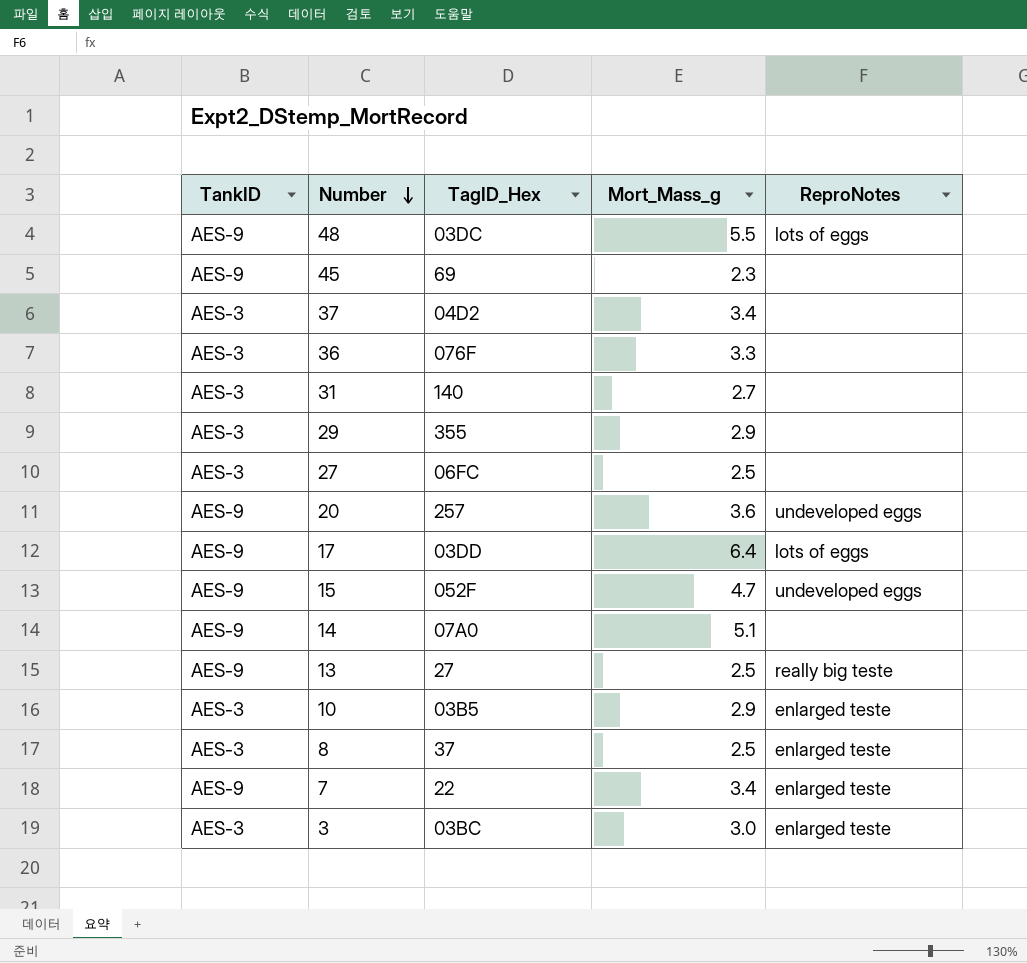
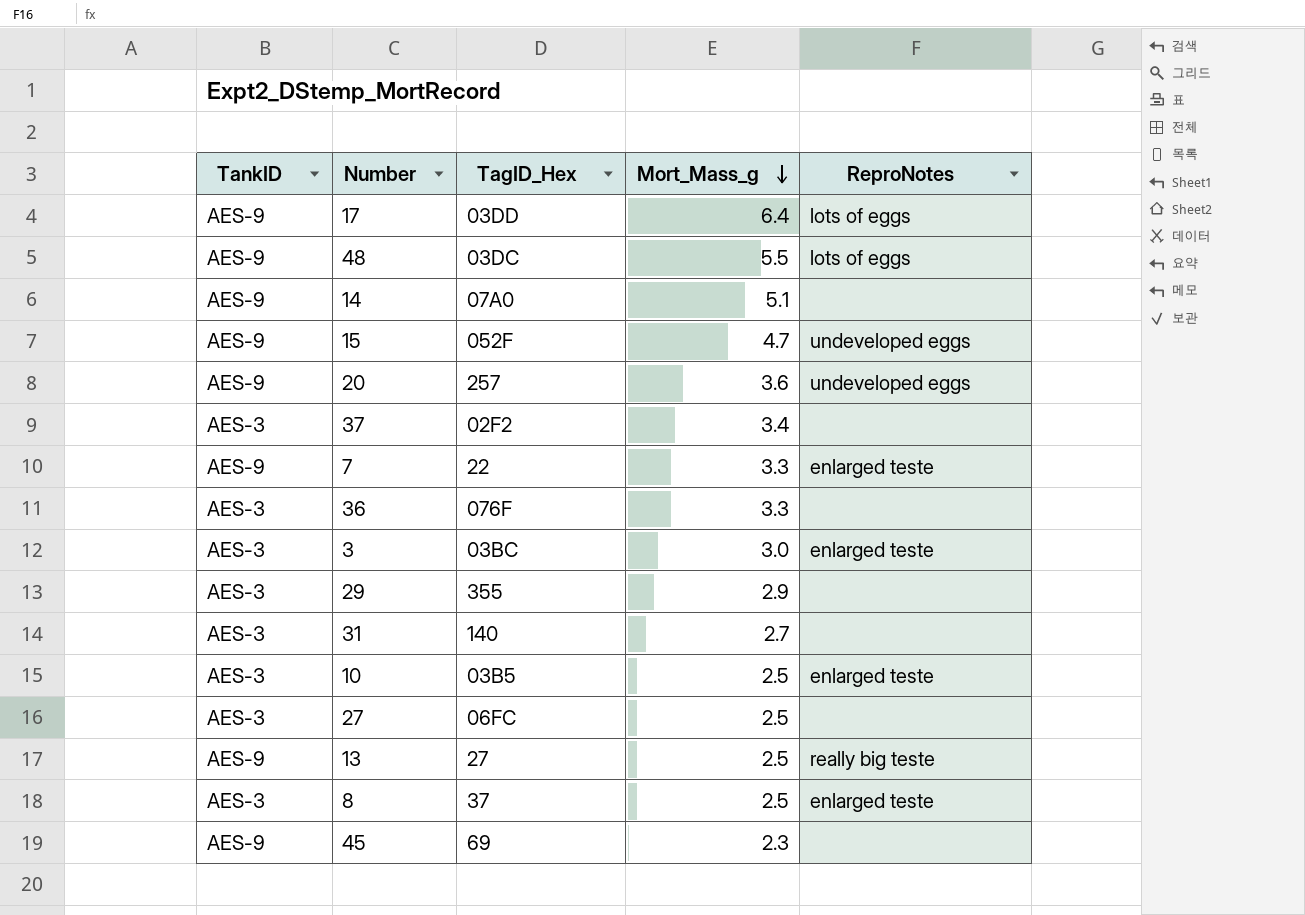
row order: Number descending -> Mort_Mass_g descending
37 | TagID_Hex: 04D2 -> 02F2
7 | Mort_Mass_g: 3.4 -> 3.3
10 | Mort_Mass_g: 2.9 -> 2.5

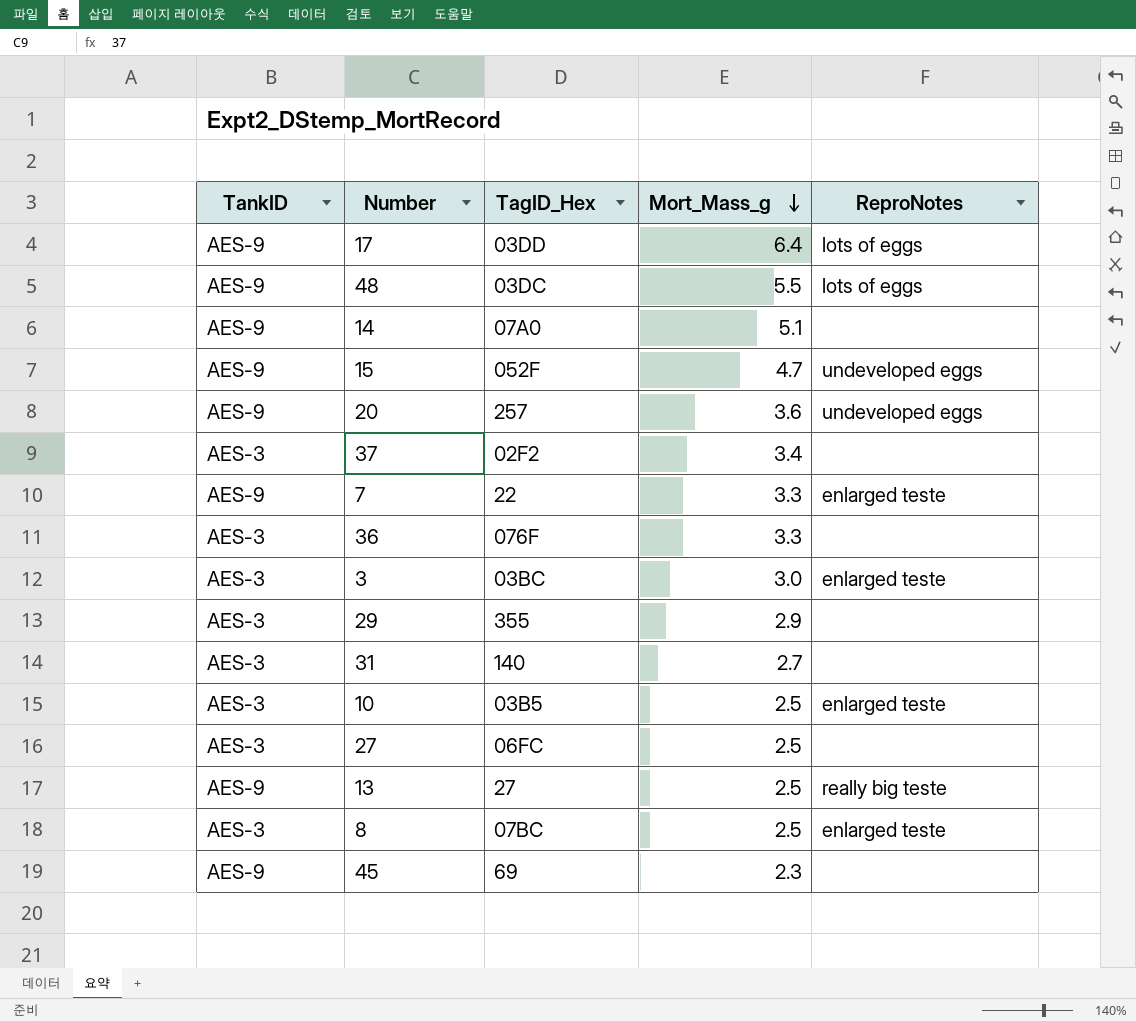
8 | TagID_Hex: 37 -> 07BC

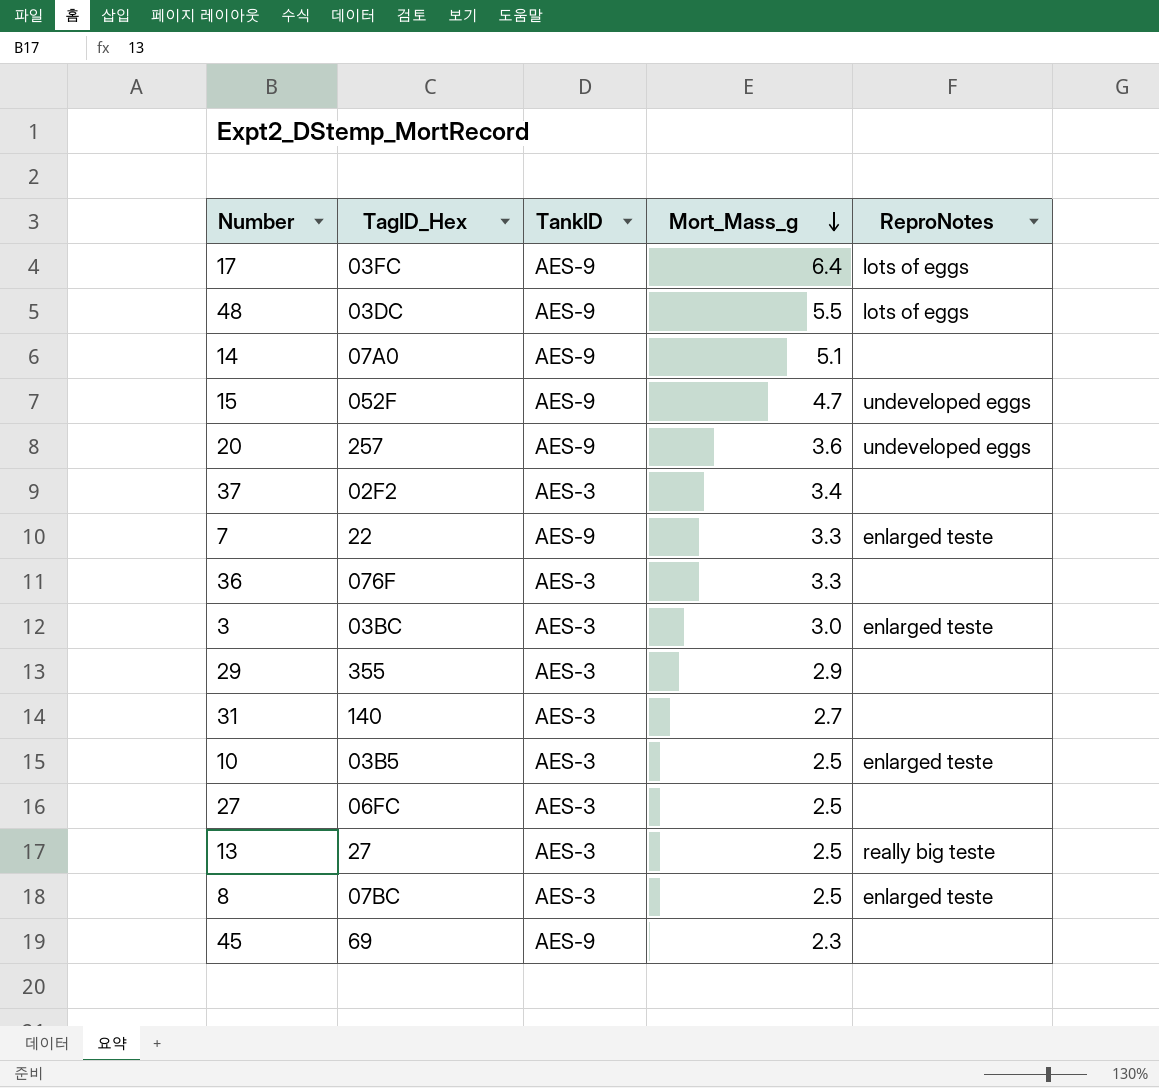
column TankID | position: 1 -> 3
17 | TagID_Hex: 03DD -> 03FC
13 | TankID: AES-9 -> AES-3

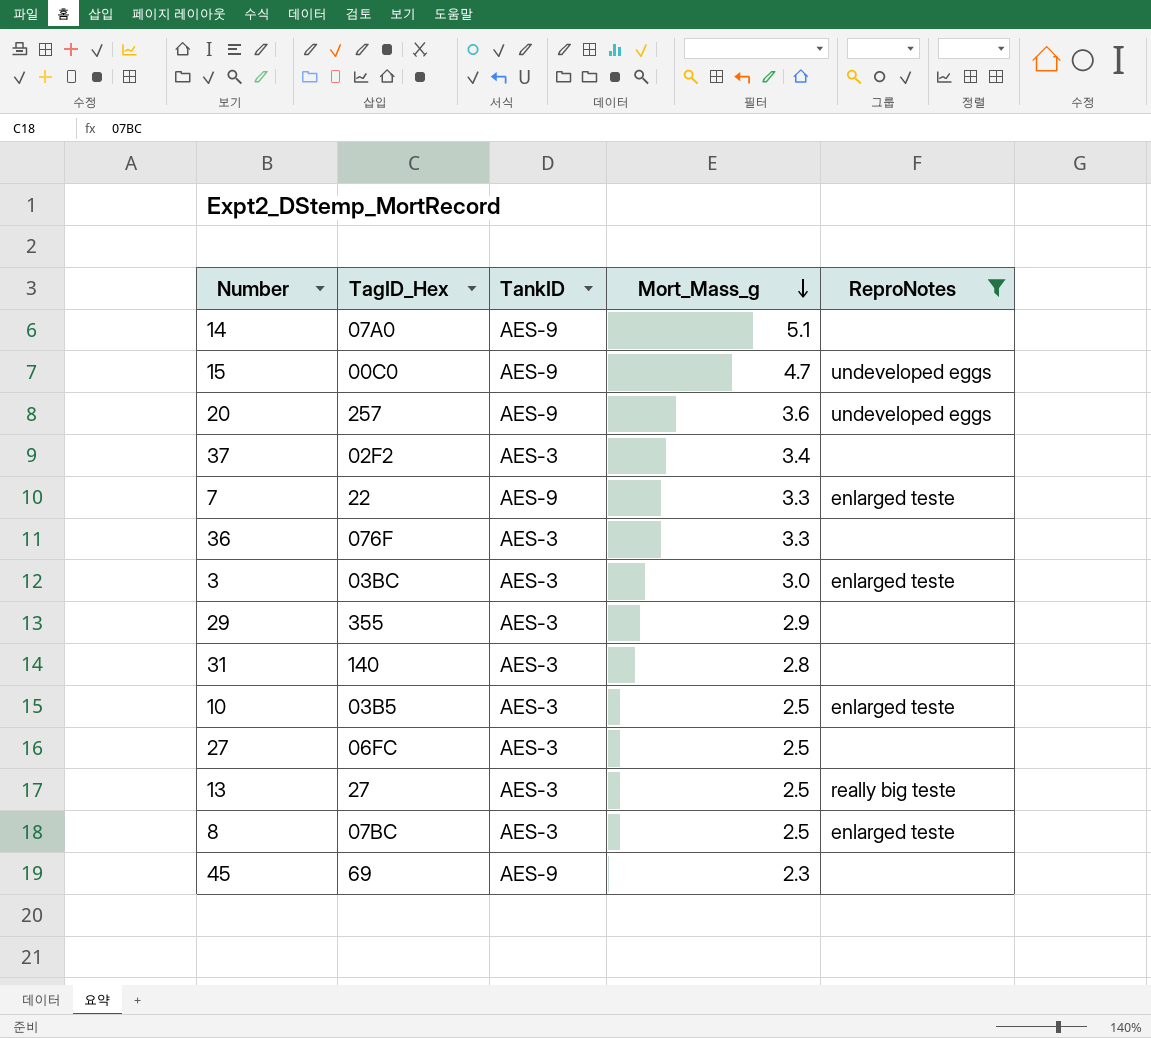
filter: none -> ReproNotes != lots of eggs
15 | TagID_Hex: 052F -> 00C0
31 | Mort_Mass_g: 2.7 -> 2.8

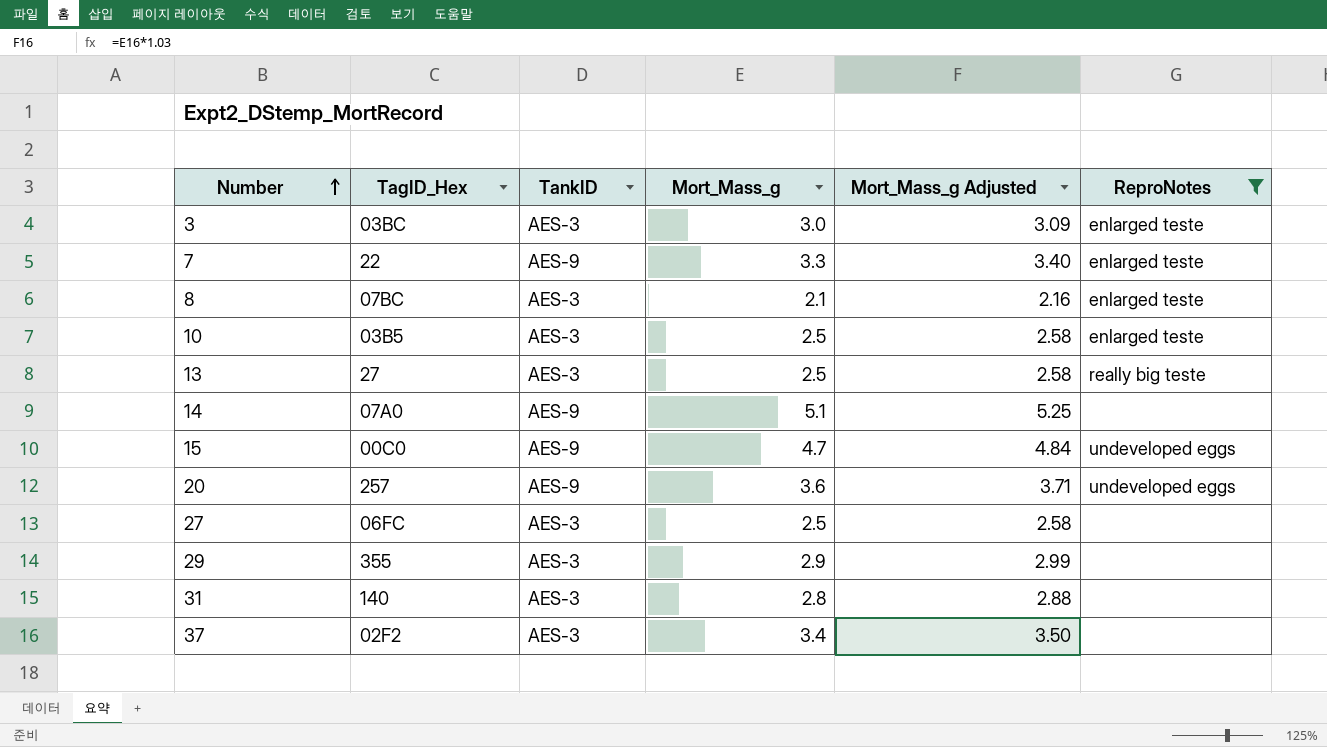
row order: Mort_Mass_g descending -> Number ascending
column Mort_Mass_g Adjusted | formula: none -> [Mort_Mass_g] * 1.03
row 36: 076F | AES-3 | 3.3 | none -> none
row 45: 69 | AES-9 | 2.3 | none -> none
8 | Mort_Mass_g: 2.5 -> 2.1

